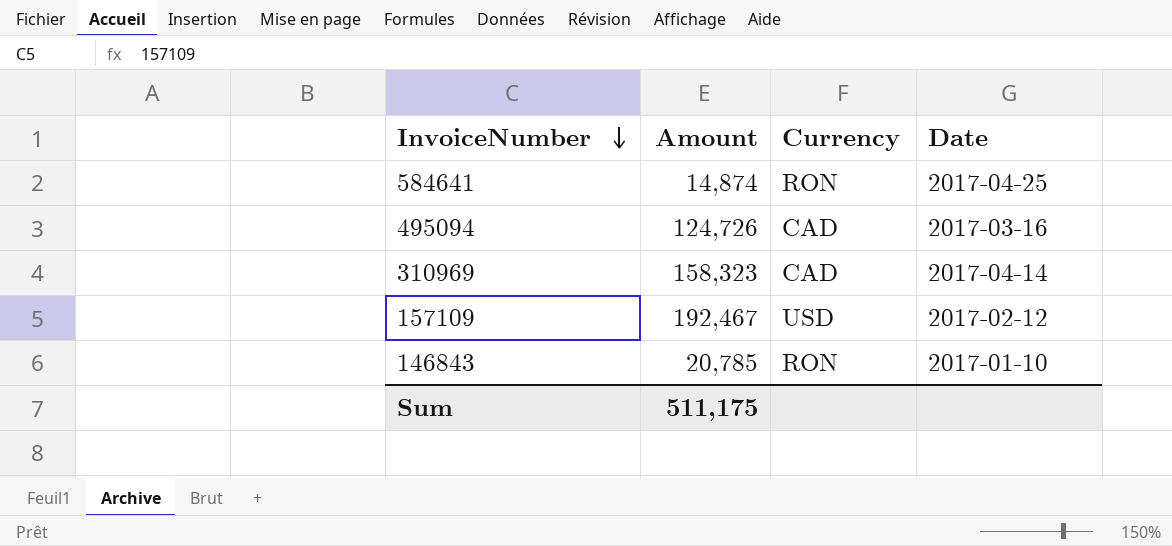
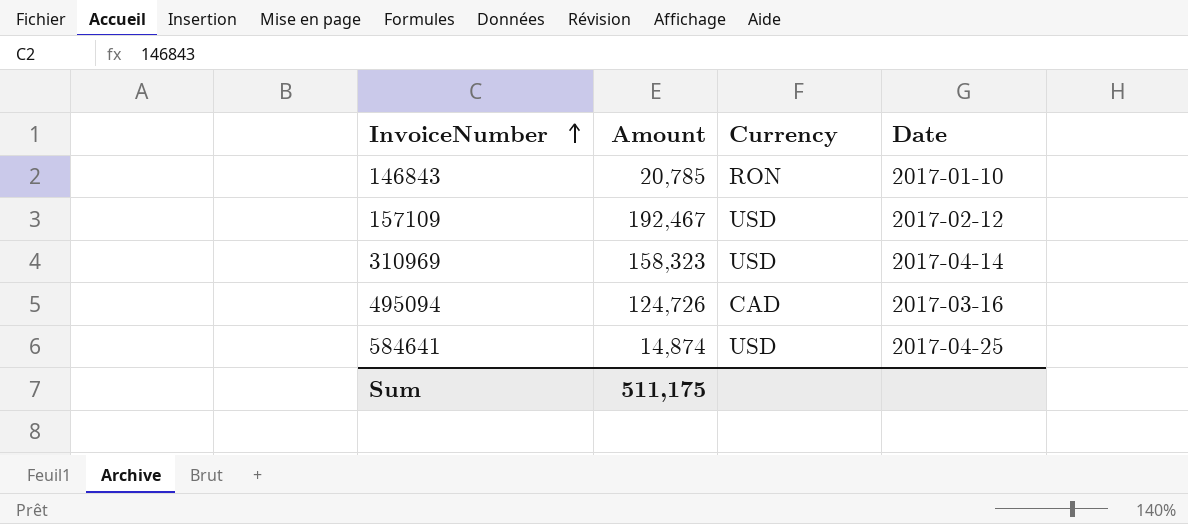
row order: InvoiceNumber descending -> InvoiceNumber ascending
310969 | Currency: CAD -> USD
584641 | Currency: RON -> USD

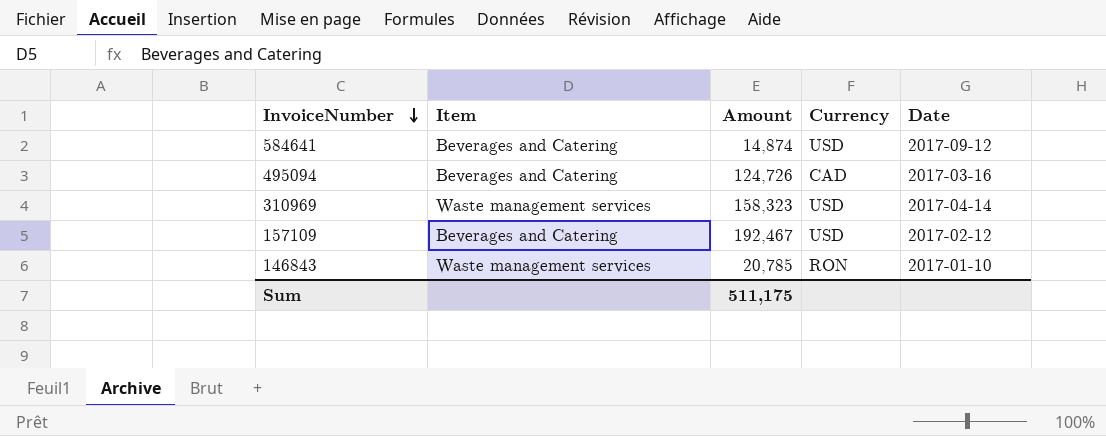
row order: InvoiceNumber ascending -> InvoiceNumber descending
column Item | position: none -> 2
584641 | Date: 2017-04-25 -> 2017-09-12

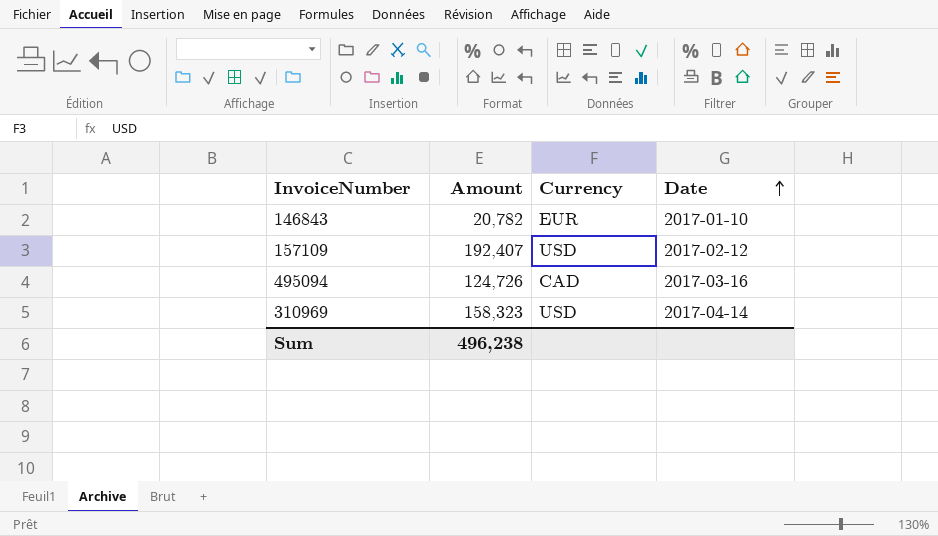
row order: InvoiceNumber descending -> Date ascending
column Item | position: 2 -> none
row 584641: Beverages and Catering | 14,874 | USD | 2017-09-12 -> none
146843 | Amount: 20,785 -> 20,782
146843 | Currency: RON -> EUR
157109 | Amount: 192,467 -> 192,407
Sum | Amount: 511,175 -> 496,238

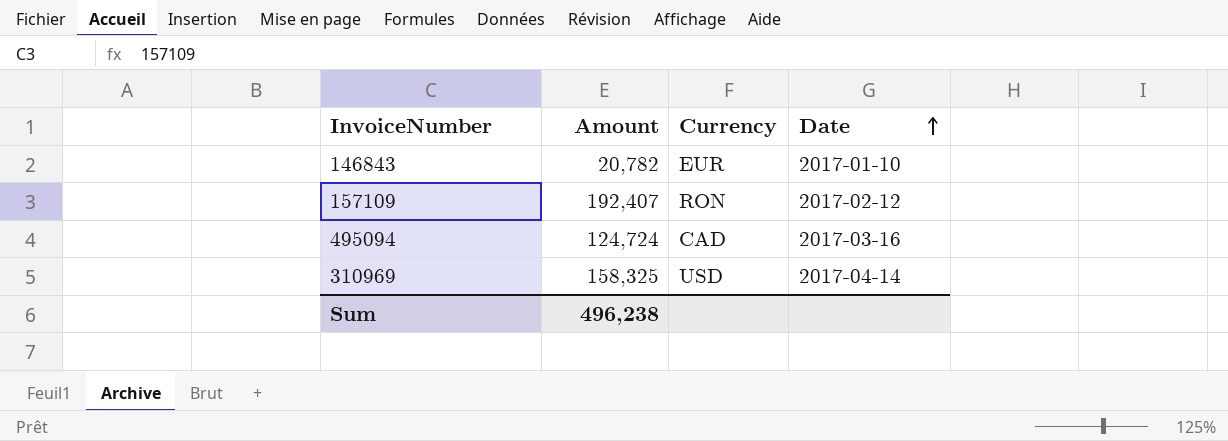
157109 | Currency: USD -> RON
495094 | Amount: 124,726 -> 124,724
310969 | Amount: 158,323 -> 158,325

